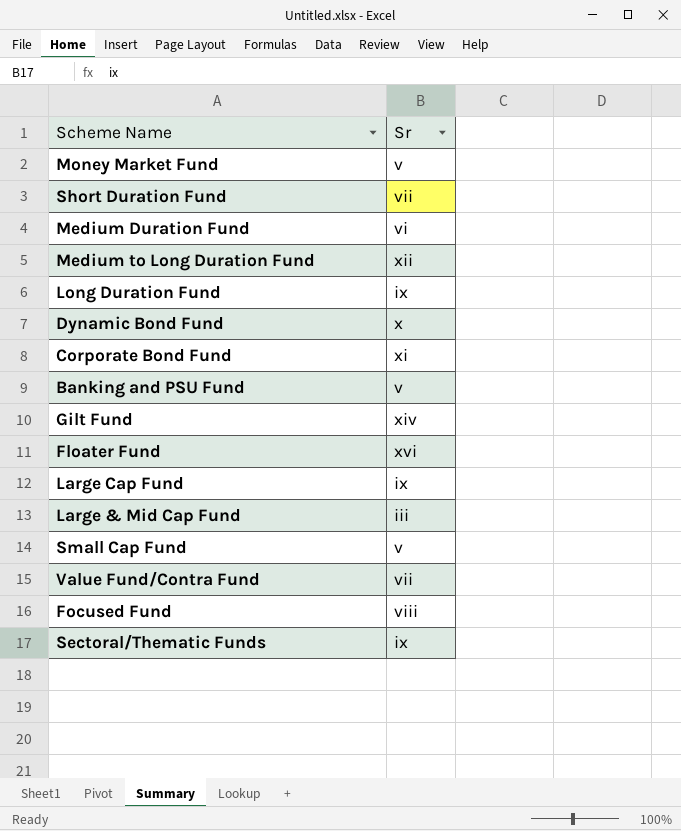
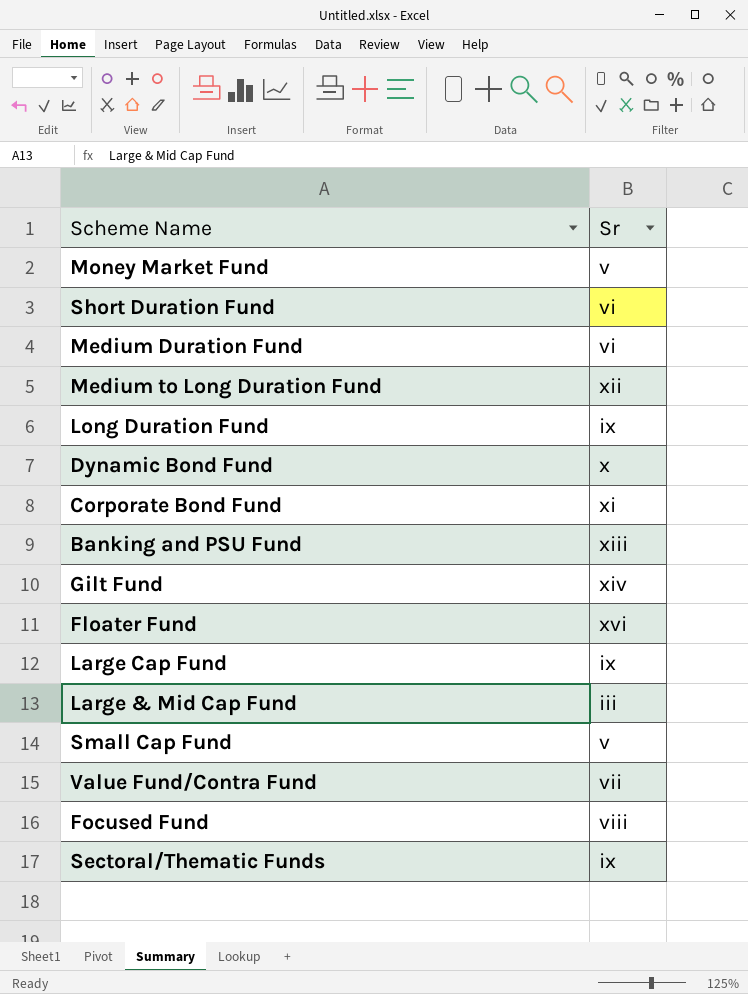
Short Duration Fund | Sr: vii -> vi
Banking and PSU Fund | Sr: v -> xiii

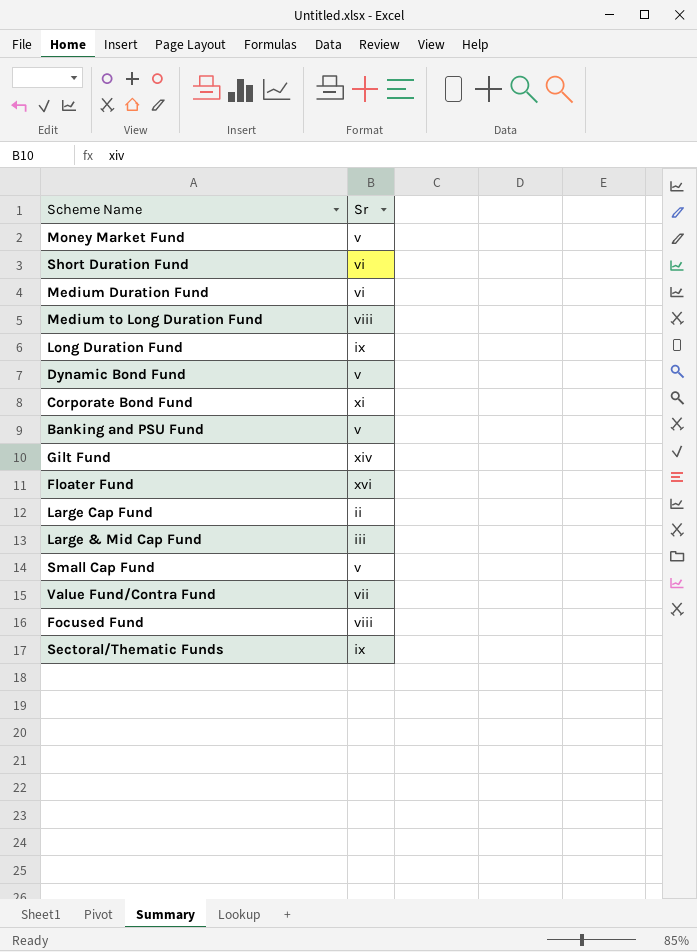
Medium to Long Duration Fund | Sr: xii -> viii
Dynamic Bond Fund | Sr: x -> v
Banking and PSU Fund | Sr: xiii -> v
Large Cap Fund | Sr: ix -> ii

